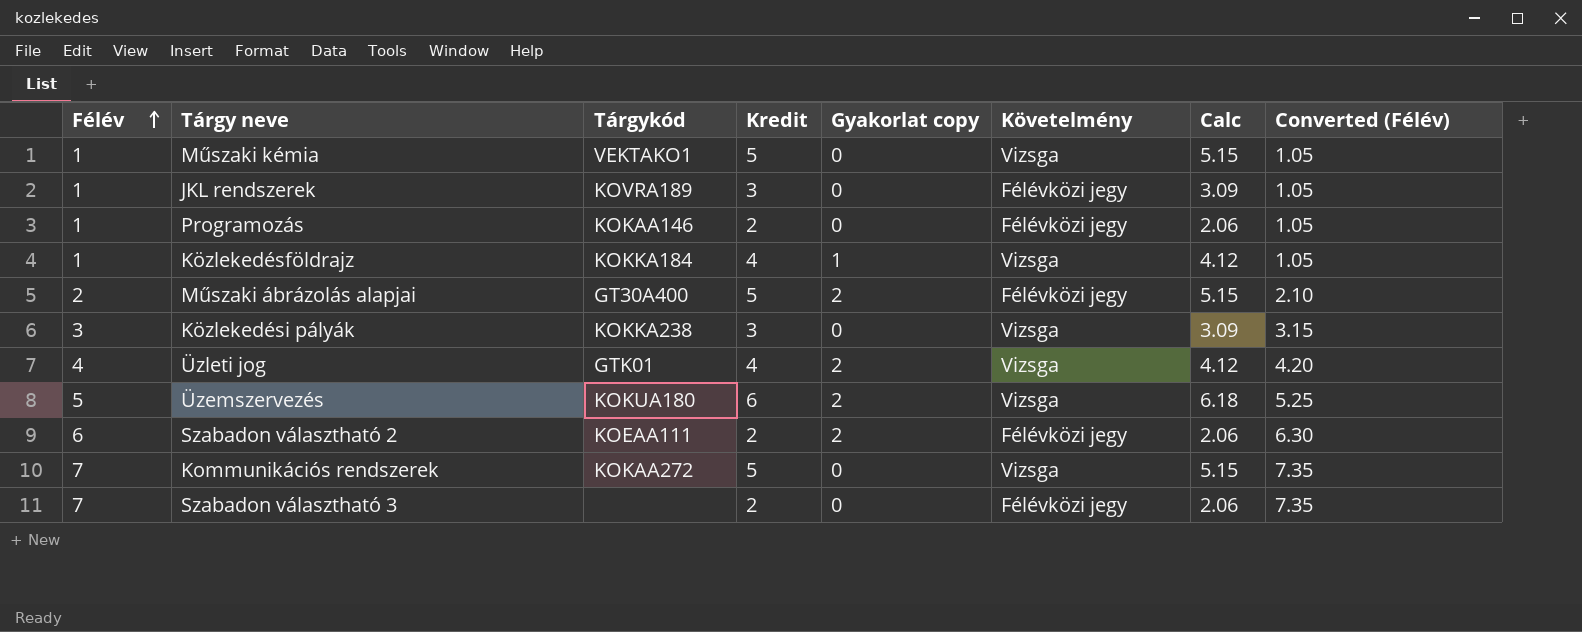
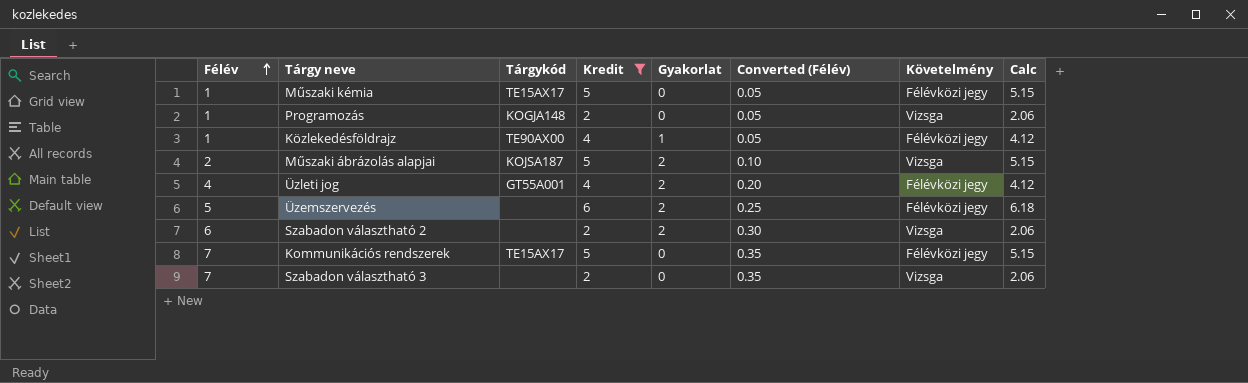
filter: none -> Kredit != 3
column name: Gyakorlat copy -> Gyakorlat
column Converted (Félév) | formula: [Félév] * 1.05 -> [Félév] * 0.05
column Converted (Félév) | position: 8 -> 6
Műszaki kémia | Tárgykód: VEKTAKO1 -> TE15AX17
Műszaki kémia | Követelmény: Vizsga -> Félévközi jegy
Programozás | Tárgykód: KOKAA146 -> KOGJA148
Programozás | Követelmény: Félévközi jegy -> Vizsga
Közlekedésföldrajz | Tárgykód: KOKKA184 -> TE90AX00
Közlekedésföldrajz | Követelmény: Vizsga -> Félévközi jegy
Műszaki ábrázolás alapjai | Tárgykód: GT30A400 -> KOJSA187
Műszaki ábrázolás alapjai | Követelmény: Félévközi jegy -> Vizsga
Üzleti jog | Tárgykód: GTK01 -> GT55A001
Üzleti jog | Követelmény: Vizsga -> Félévközi jegy
Üzemszervezés | Tárgykód: KOKUA180 -> none
Üzemszervezés | Követelmény: Vizsga -> Félévközi jegy
Szabadon választható 2 | Tárgykód: KOEAA111 -> none
Szabadon választható 2 | Követelmény: Félévközi jegy -> Vizsga
Kommunikációs rendszerek | Tárgykód: KOKAA272 -> TE15AX17
Kommunikációs rendszerek | Követelmény: Vizsga -> Félévközi jegy
Szabadon választható 3 | Követelmény: Félévközi jegy -> Vizsga

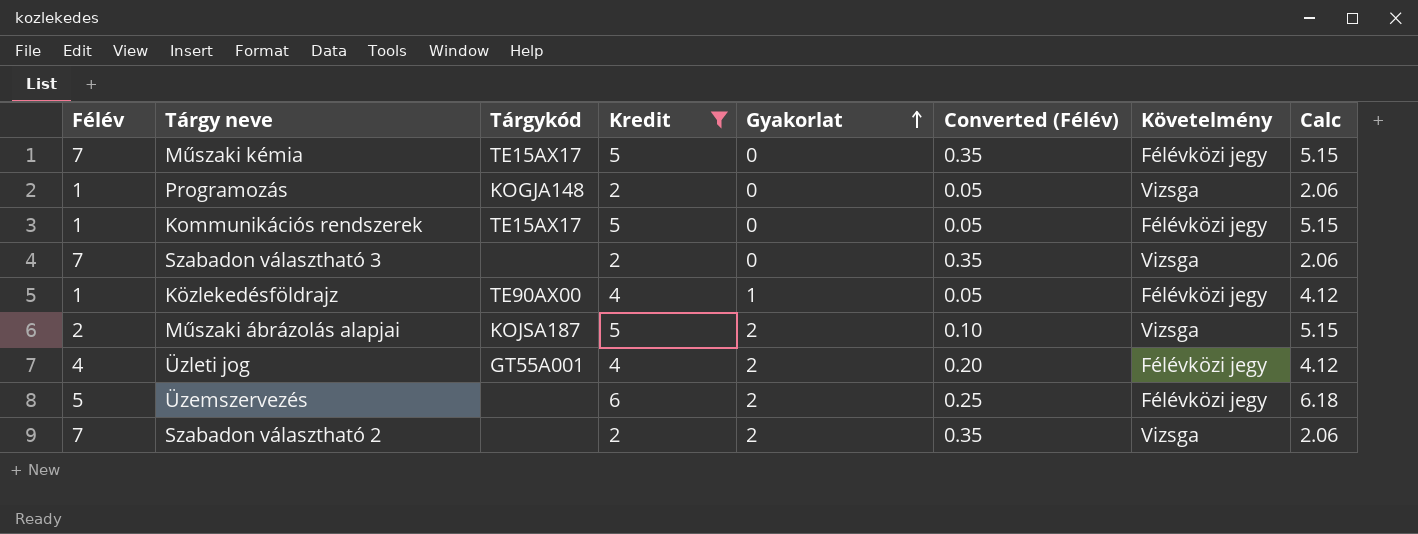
row order: Félév ascending -> Gyakorlat ascending
Műszaki kémia | Félév: 1 -> 7
Műszaki kémia | Converted (Félév): 0.05 -> 0.35
Kommunikációs rendszerek | Félév: 7 -> 1
Kommunikációs rendszerek | Converted (Félév): 0.35 -> 0.05
Szabadon választható 2 | Félév: 6 -> 7
Szabadon választható 2 | Converted (Félév): 0.30 -> 0.35

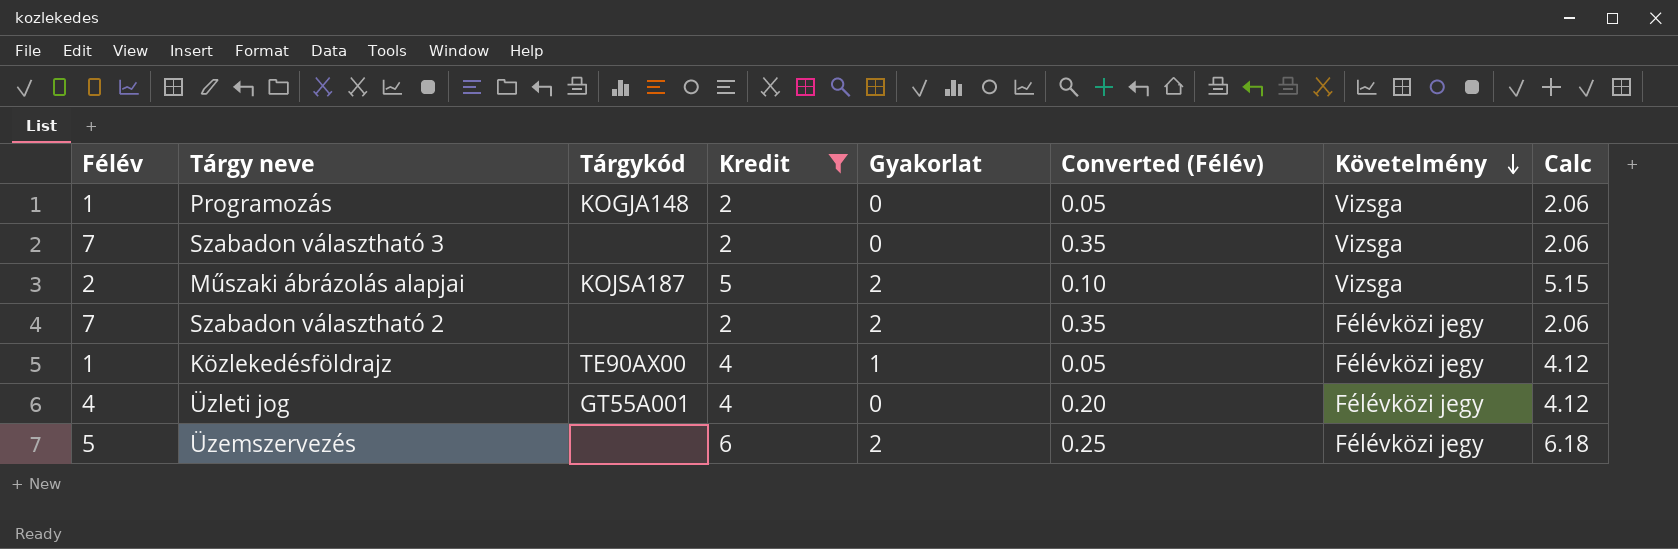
row order: Gyakorlat ascending -> Követelmény descending
row Műszaki kémia: 7 | TE15AX17 | 5 | 0 | 0.35 | Félévközi jegy | 5.15 -> none
row Kommunikációs rendszerek: 1 | TE15AX17 | 5 | 0 | 0.05 | Félévközi jegy | 5.15 -> none
Szabadon választható 2 | Követelmény: Vizsga -> Félévközi jegy
Üzleti jog | Gyakorlat: 2 -> 0

